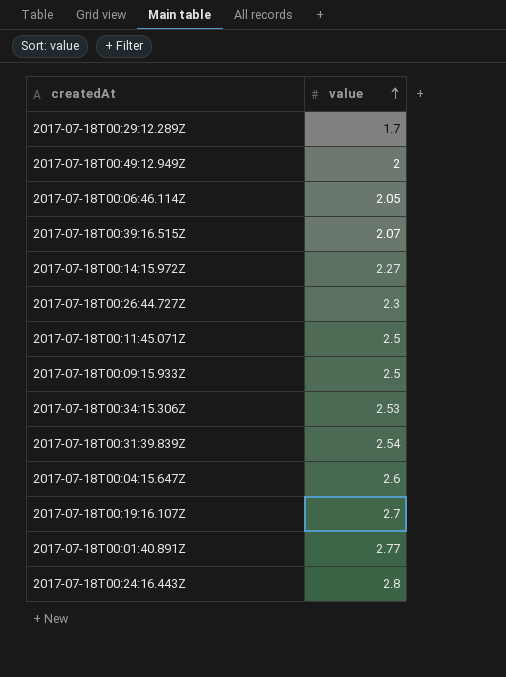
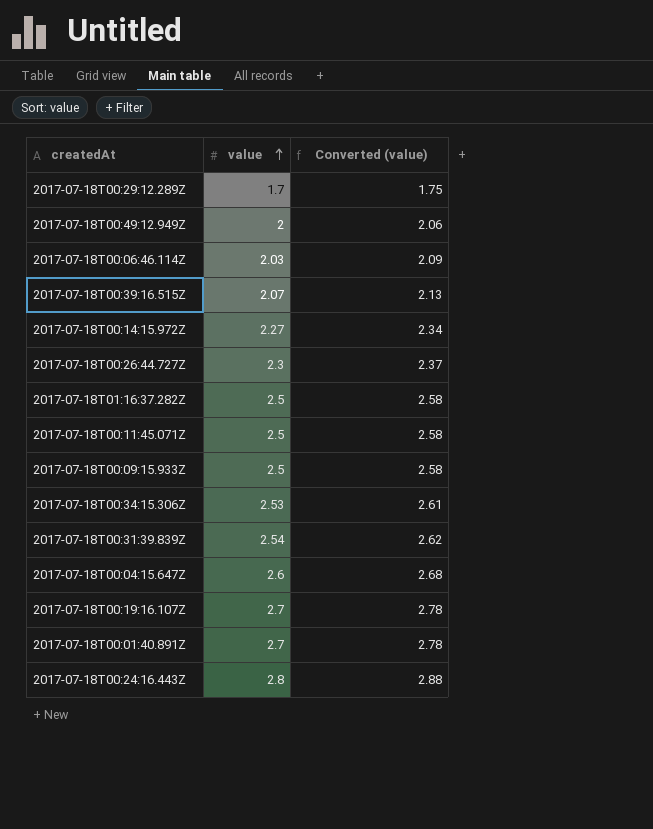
column Converted (value) | formula: none -> [value] * 1.03
2017-07-18T00:06:46.114Z | value: 2.05 -> 2.03
row 2017-07-18T01:16:37.282Z: none -> 2.5 | 2.58
2017-07-18T00:01:40.891Z | value: 2.77 -> 2.7

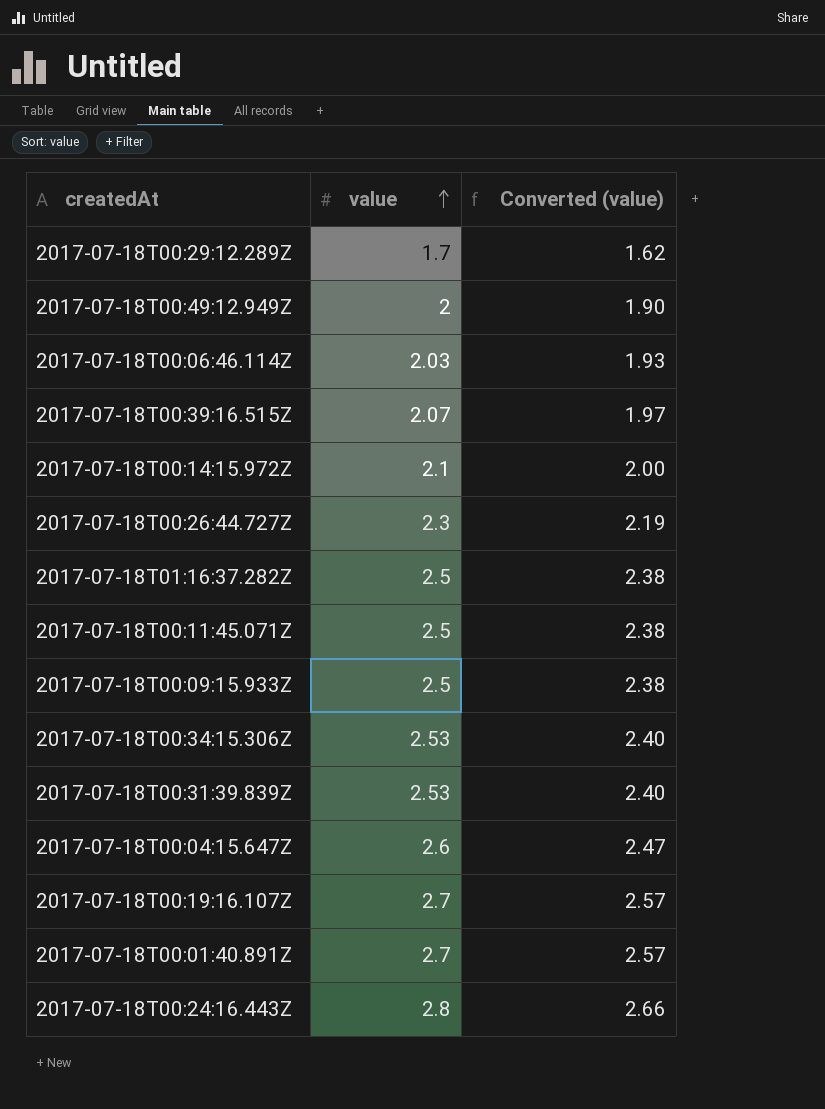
column Converted (value) | formula: [value] * 1.03 -> [value] * 0.95
2017-07-18T00:14:15.972Z | value: 2.27 -> 2.1
2017-07-18T00:31:39.839Z | value: 2.54 -> 2.53

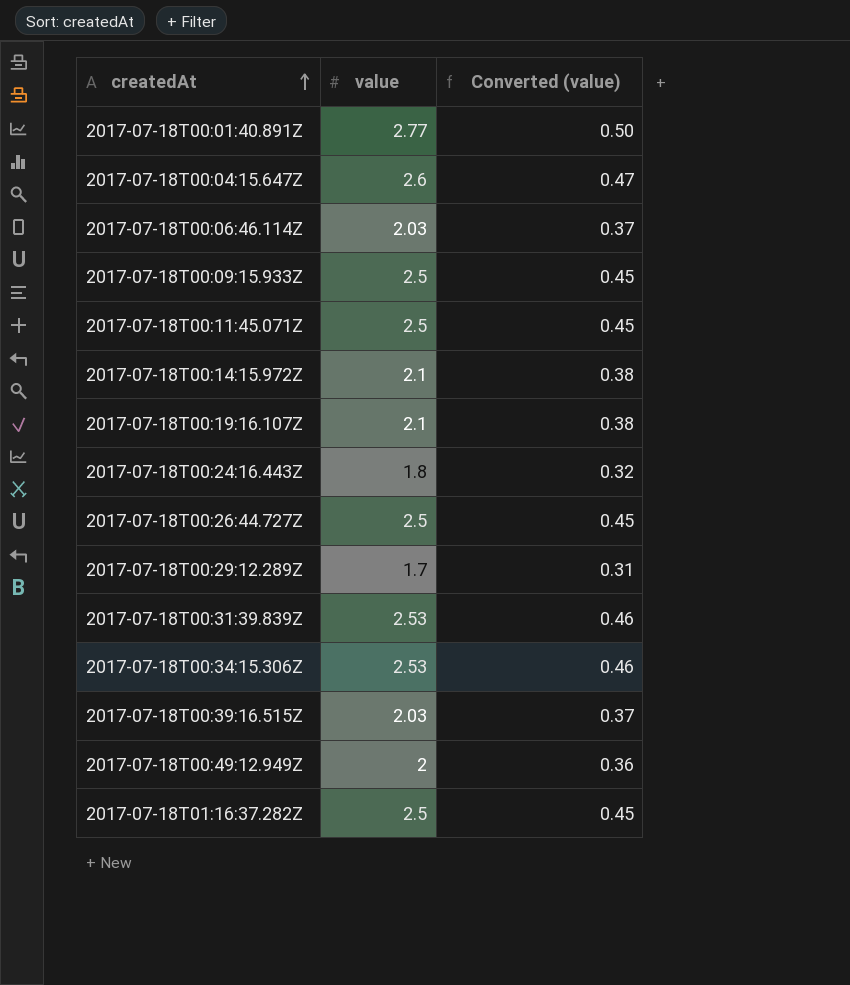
row order: value ascending -> createdAt ascending
column Converted (value) | formula: [value] * 0.95 -> [value] * 0.18
2017-07-18T00:01:40.891Z | value: 2.7 -> 2.77
2017-07-18T00:19:16.107Z | value: 2.7 -> 2.1
2017-07-18T00:24:16.443Z | value: 2.8 -> 1.8
2017-07-18T00:26:44.727Z | value: 2.3 -> 2.5
2017-07-18T00:39:16.515Z | value: 2.07 -> 2.03

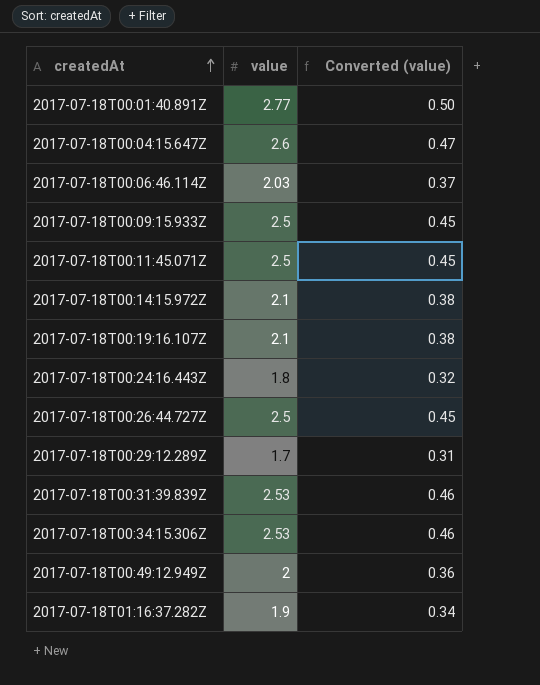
row 2017-07-18T00:39:16.515Z: 2.03 | 0.37 -> none
2017-07-18T01:16:37.282Z | value: 2.5 -> 1.9
2017-07-18T01:16:37.282Z | Converted (value): 0.45 -> 0.34

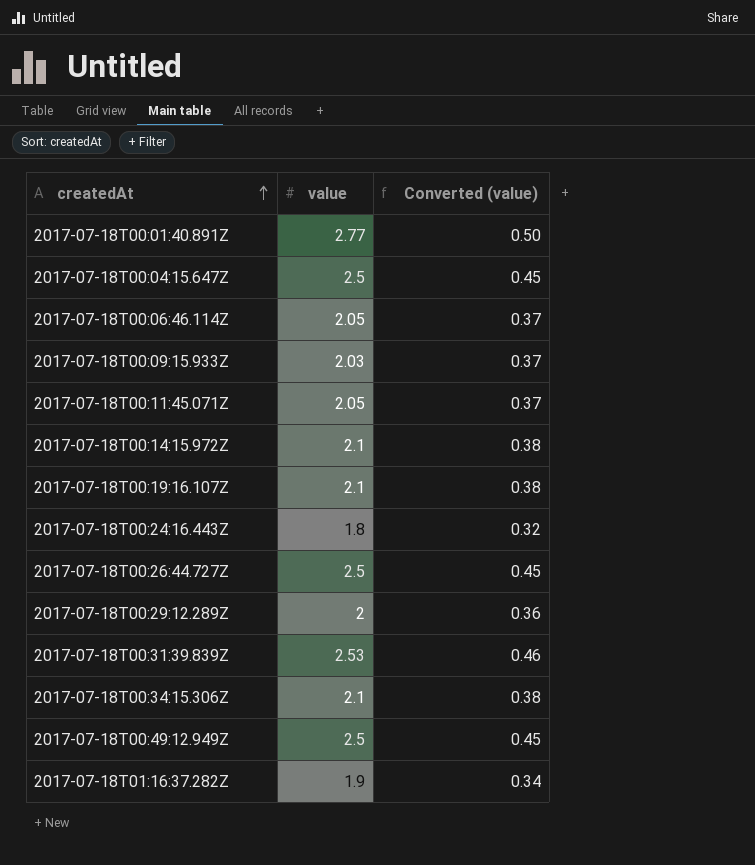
2017-07-18T00:04:15.647Z | value: 2.6 -> 2.5
2017-07-18T00:04:15.647Z | Converted (value): 0.47 -> 0.45
2017-07-18T00:06:46.114Z | value: 2.03 -> 2.05
2017-07-18T00:09:15.933Z | value: 2.5 -> 2.03
2017-07-18T00:09:15.933Z | Converted (value): 0.45 -> 0.37
2017-07-18T00:11:45.071Z | value: 2.5 -> 2.05
2017-07-18T00:11:45.071Z | Converted (value): 0.45 -> 0.37
2017-07-18T00:29:12.289Z | value: 1.7 -> 2
2017-07-18T00:29:12.289Z | Converted (value): 0.31 -> 0.36
2017-07-18T00:34:15.306Z | value: 2.53 -> 2.1
2017-07-18T00:34:15.306Z | Converted (value): 0.46 -> 0.38
2017-07-18T00:49:12.949Z | value: 2 -> 2.5
2017-07-18T00:49:12.949Z | Converted (value): 0.36 -> 0.45

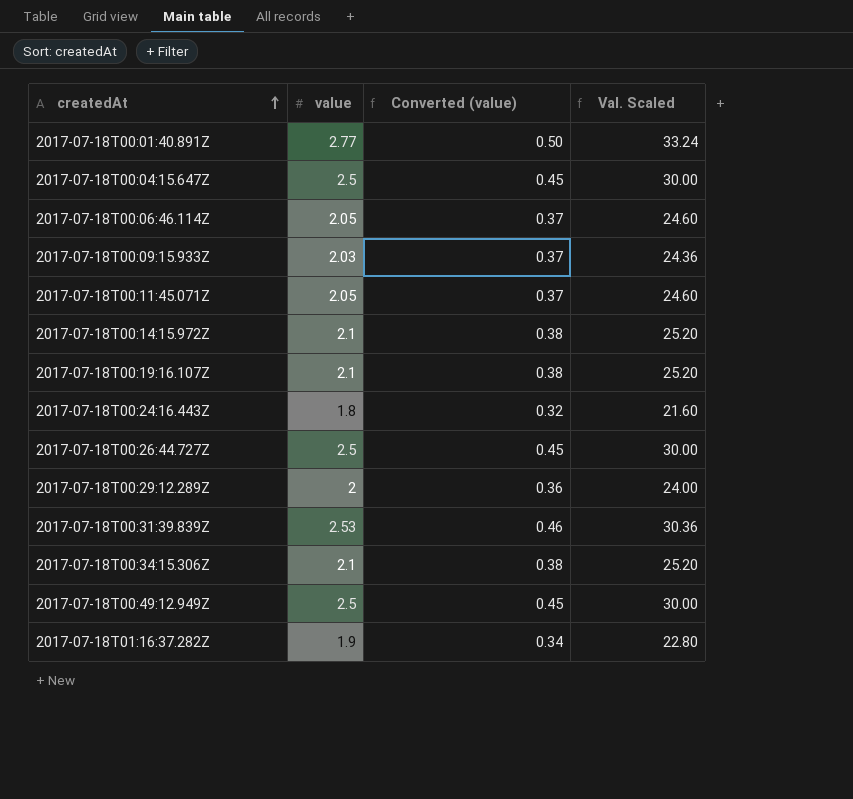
column Val. Scaled | formula: none -> [value] * 12

